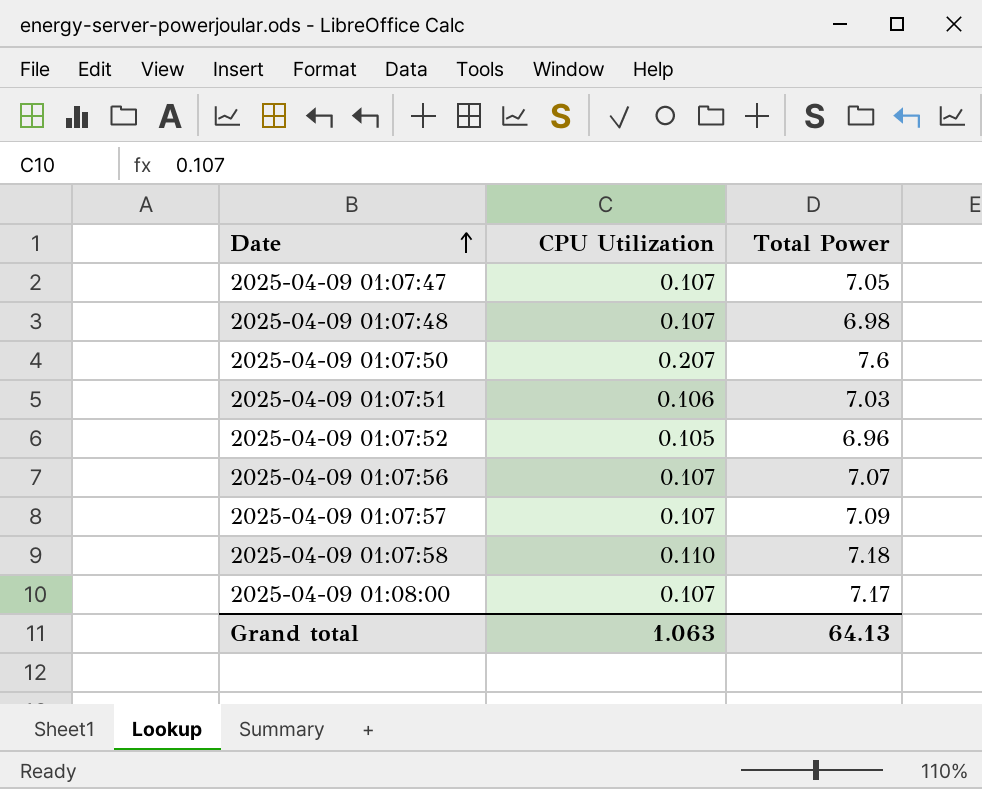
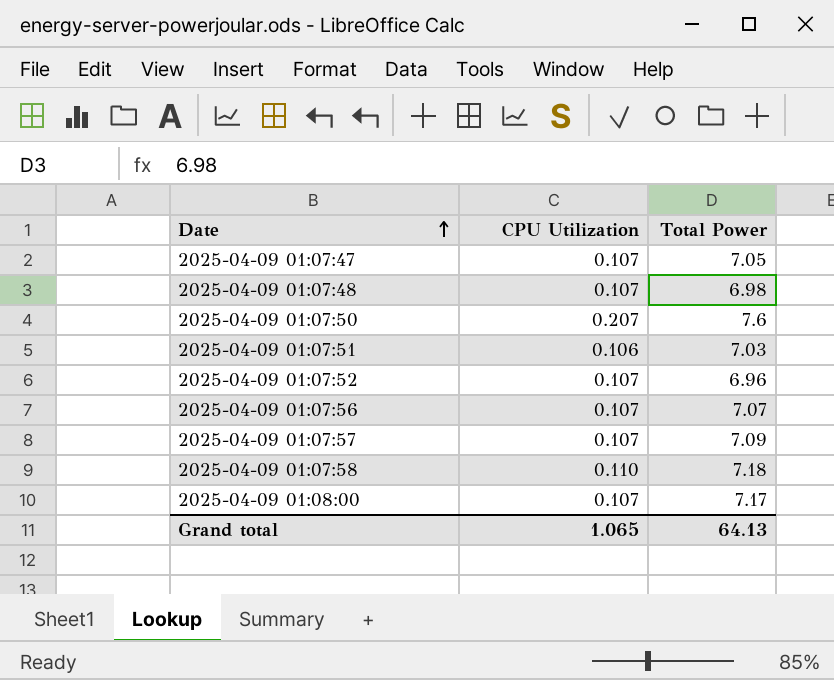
2025-04-09 01:07:52 | CPU Utilization: 0.105 -> 0.107
Grand total | CPU Utilization: 1.063 -> 1.065

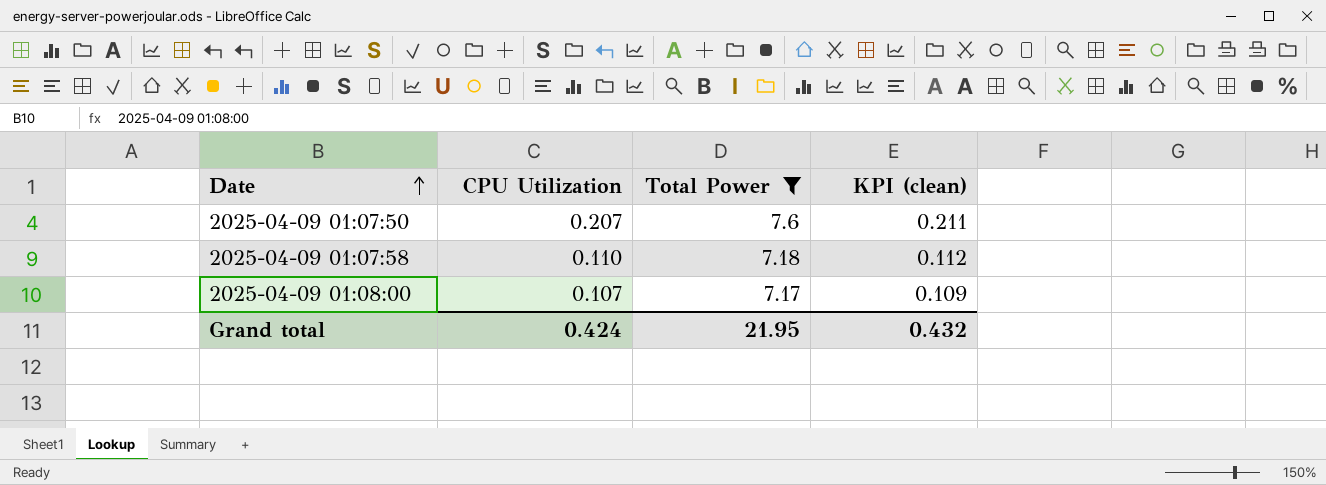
filter: none -> Total Power >= 7.17
column KPI (clean) | formula: none -> [CPU Utilization] * 1.02
Grand total | CPU Utilization: 1.065 -> 0.424
Grand total | Total Power: 64.13 -> 21.95

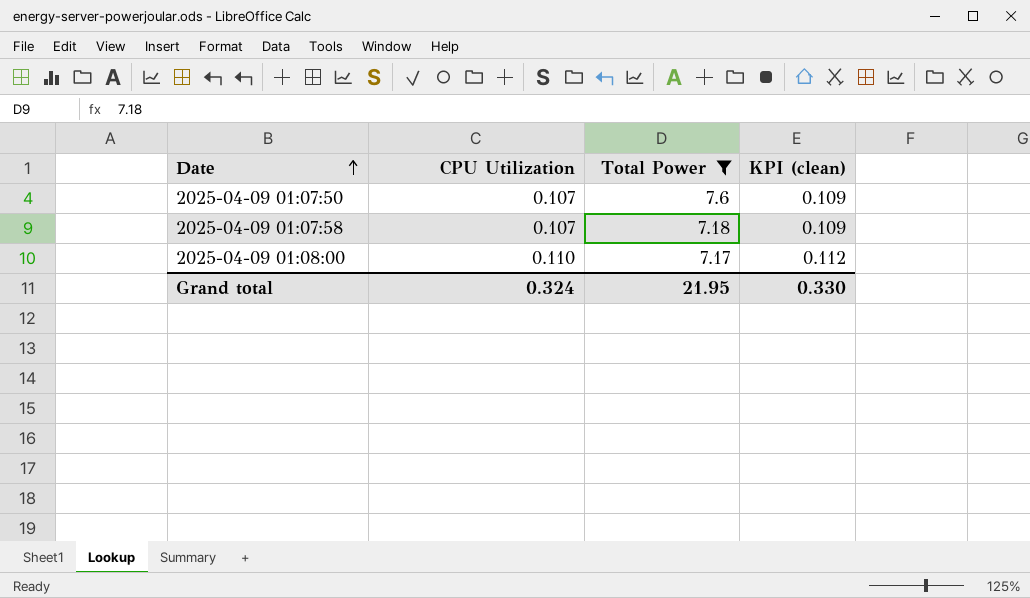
2025-04-09 01:07:50 | CPU Utilization: 0.207 -> 0.107
2025-04-09 01:07:50 | KPI (clean): 0.211 -> 0.109
2025-04-09 01:07:58 | CPU Utilization: 0.110 -> 0.107
2025-04-09 01:07:58 | KPI (clean): 0.112 -> 0.109
2025-04-09 01:08:00 | CPU Utilization: 0.107 -> 0.110
2025-04-09 01:08:00 | KPI (clean): 0.109 -> 0.112
Grand total | CPU Utilization: 0.424 -> 0.324
Grand total | KPI (clean): 0.432 -> 0.330

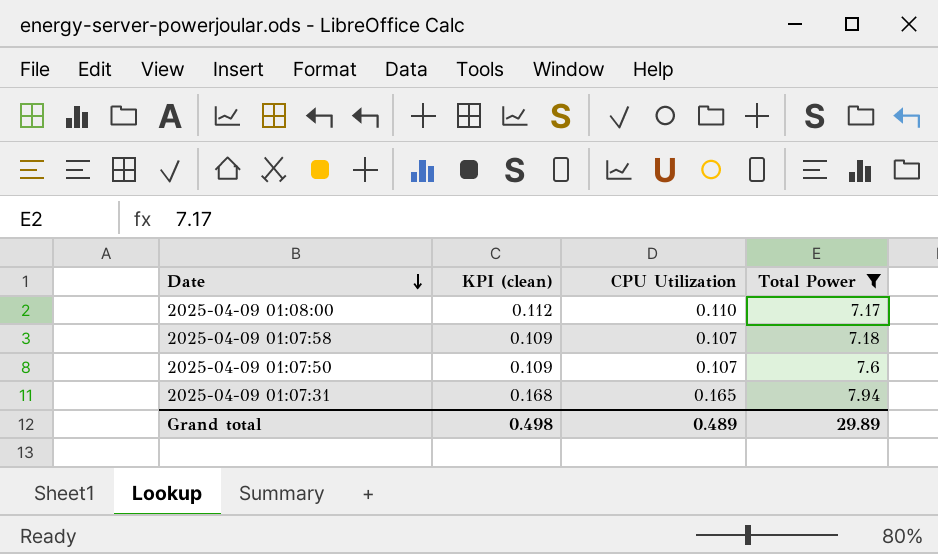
row order: Date ascending -> Date descending
column KPI (clean) | position: 4 -> 2
row 2025-04-09 01:07:31: none -> 0.168 | 0.165 | 7.94
Grand total | KPI (clean): 0.330 -> 0.498
Grand total | CPU Utilization: 0.324 -> 0.489
Grand total | Total Power: 21.95 -> 29.89

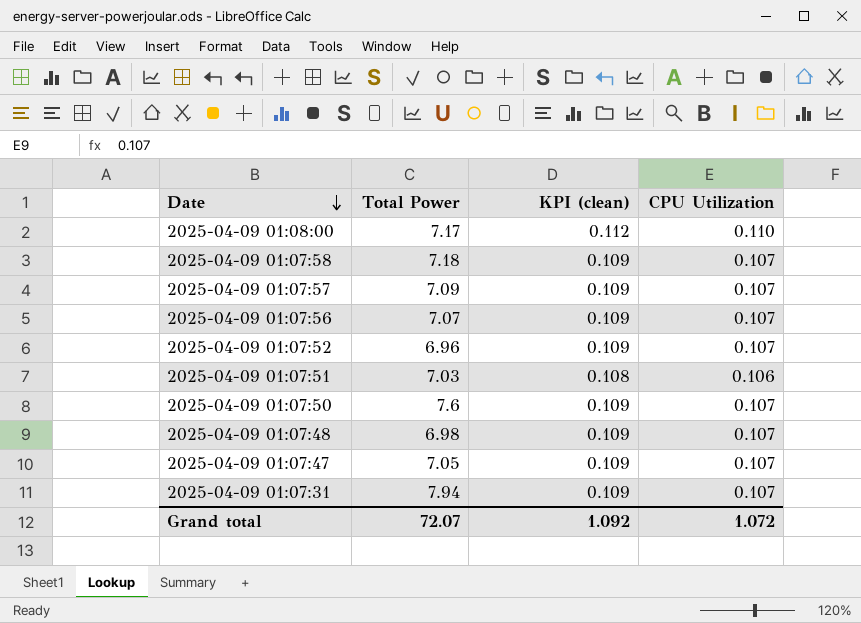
filter: Total Power >= 7.17 -> none
column Total Power | position: 4 -> 2
2025-04-09 01:07:31 | KPI (clean): 0.168 -> 0.109
2025-04-09 01:07:31 | CPU Utilization: 0.165 -> 0.107
Grand total | Total Power: 29.89 -> 72.07
Grand total | KPI (clean): 0.498 -> 1.092
Grand total | CPU Utilization: 0.489 -> 1.072

